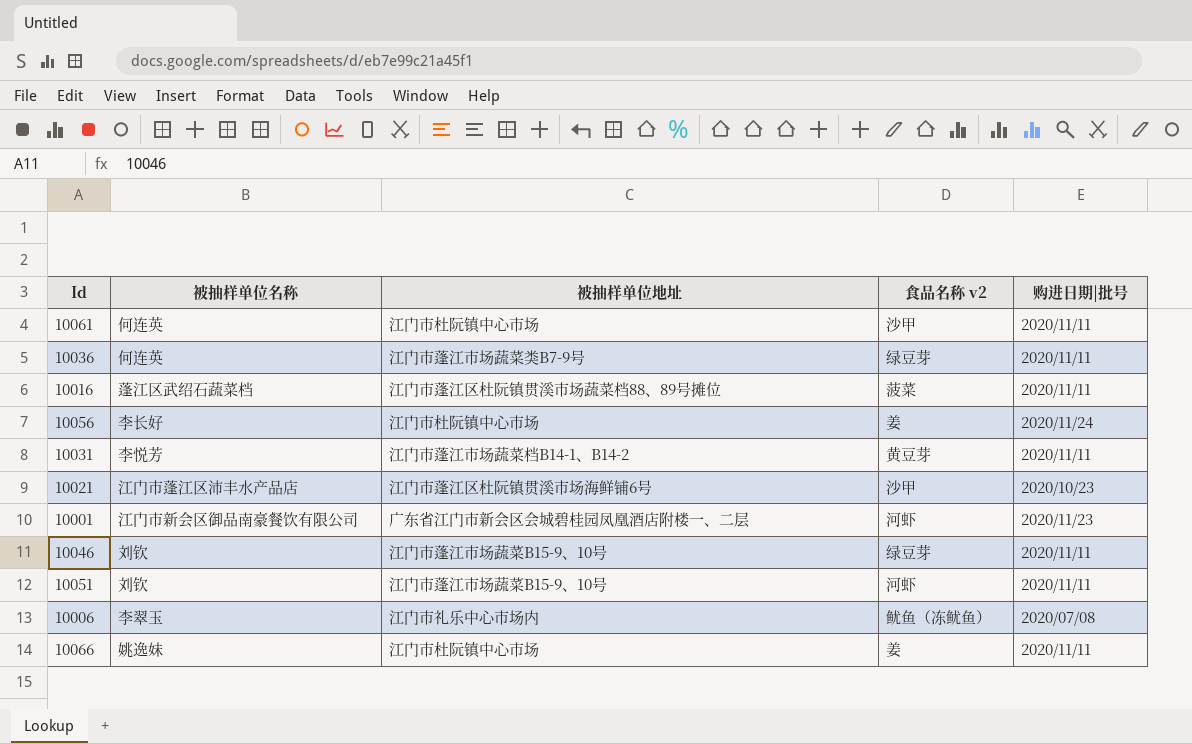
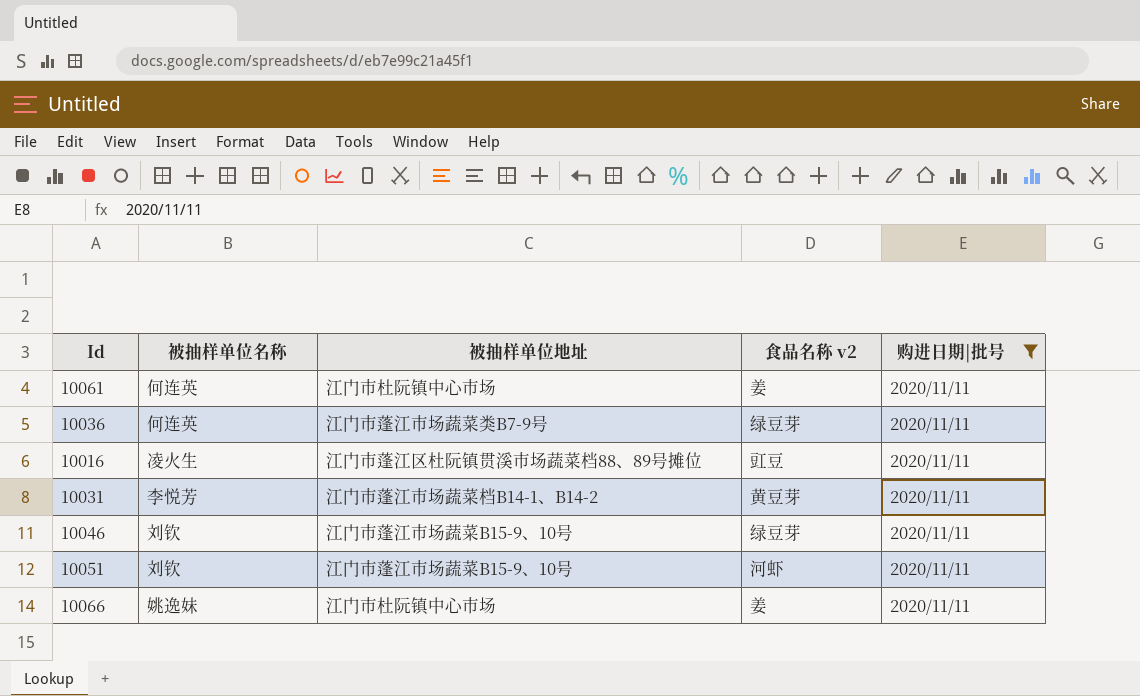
filter: none -> 购进日期|批号 = 2020/11/11
10061 | 食品名称 v2: 沙甲 -> 姜
10016 | 被抽样单位名称: 蓬江区武绍石蔬菜档 -> 凌火生
10016 | 食品名称 v2: 菠菜 -> 豇豆

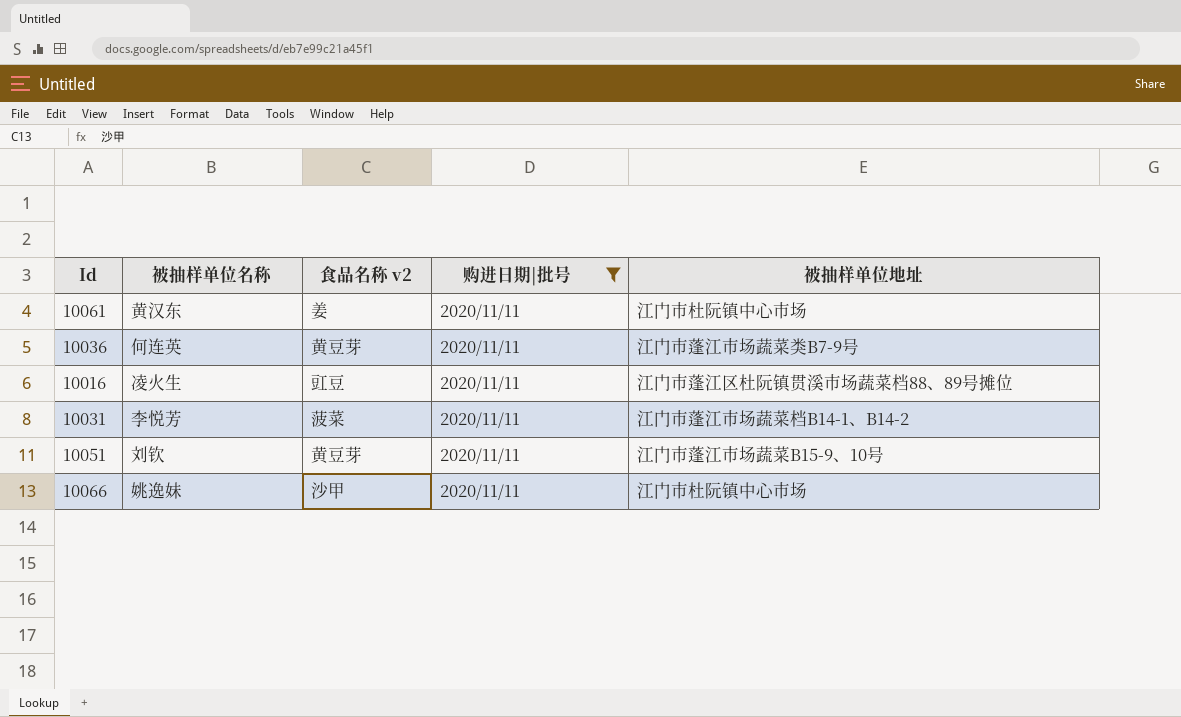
column 被抽样单位地址 | position: 3 -> 5
row 10046: 刘钦 | 江门市蓬江市场蔬菜B15-9、10号 | 绿豆芽 | 2020/11/11 -> none
10061 | 被抽样单位名称: 何连英 -> 黄汉东
10036 | 食品名称 v2: 绿豆芽 -> 黄豆芽
10031 | 食品名称 v2: 黄豆芽 -> 菠菜
10051 | 食品名称 v2: 河虾 -> 黄豆芽
10066 | 食品名称 v2: 姜 -> 沙甲

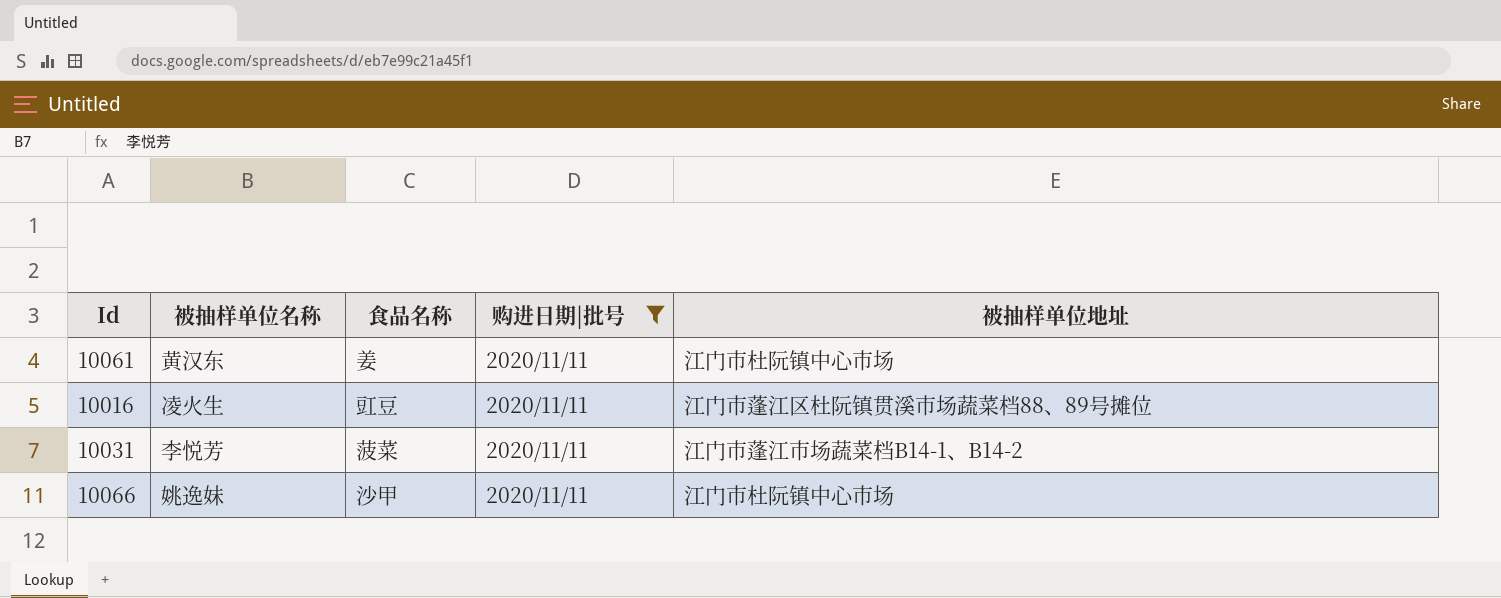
column name: 食品名称 v2 -> 食品名称
row 10036: 何连英 | 黄豆芽 | 2020/11/11 | 江门市蓬江市场蔬菜类B7-9号 -> none
row 10051: 刘钦 | 黄豆芽 | 2020/11/11 | 江门市蓬江市场蔬菜B15-9、10号 -> none

